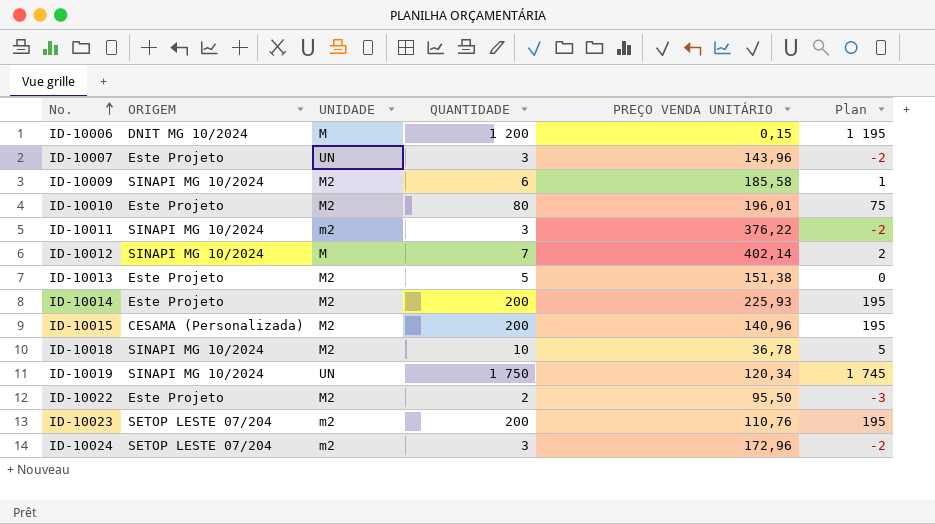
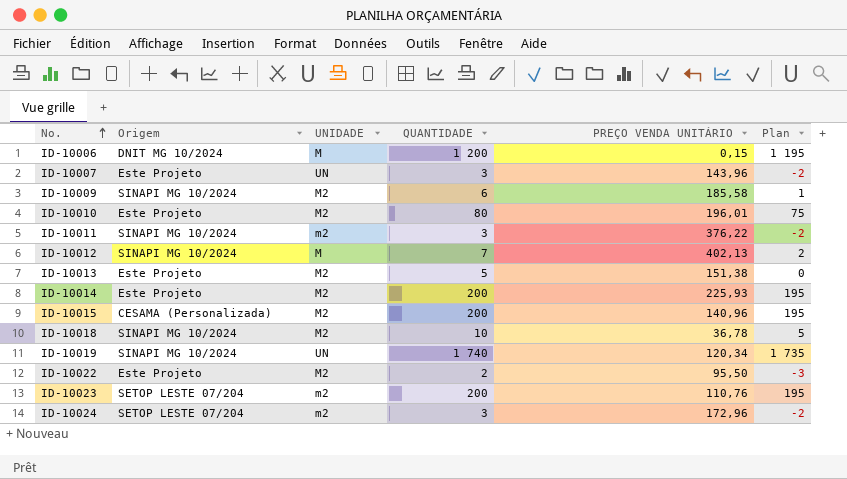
column name: ORIGEM -> Origem
ID-10012 | PREÇO VENDA UNITÁRIO: 402,14 -> 402,13
ID-10019 | QUANTIDADE: 1 750 -> 1 740
ID-10019 | Plan: 1 745 -> 1 735

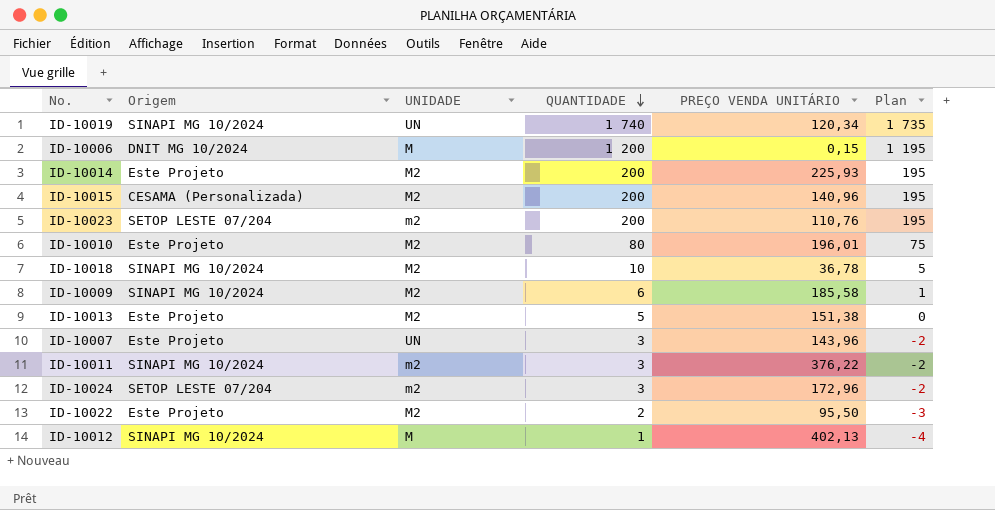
row order: No. ascending -> QUANTIDADE descending
ID-10012 | QUANTIDADE: 7 -> 1
ID-10012 | Plan: 2 -> -4

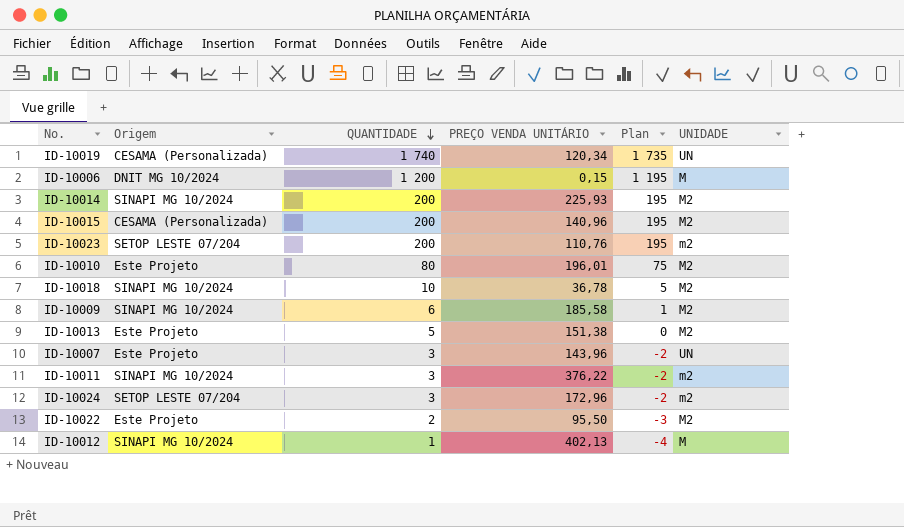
column UNIDADE | position: 3 -> 6
ID-10019 | Origem: SINAPI MG 10/2024 -> CESAMA (Personalizada)
ID-10014 | Origem: Este Projeto -> SINAPI MG 10/2024

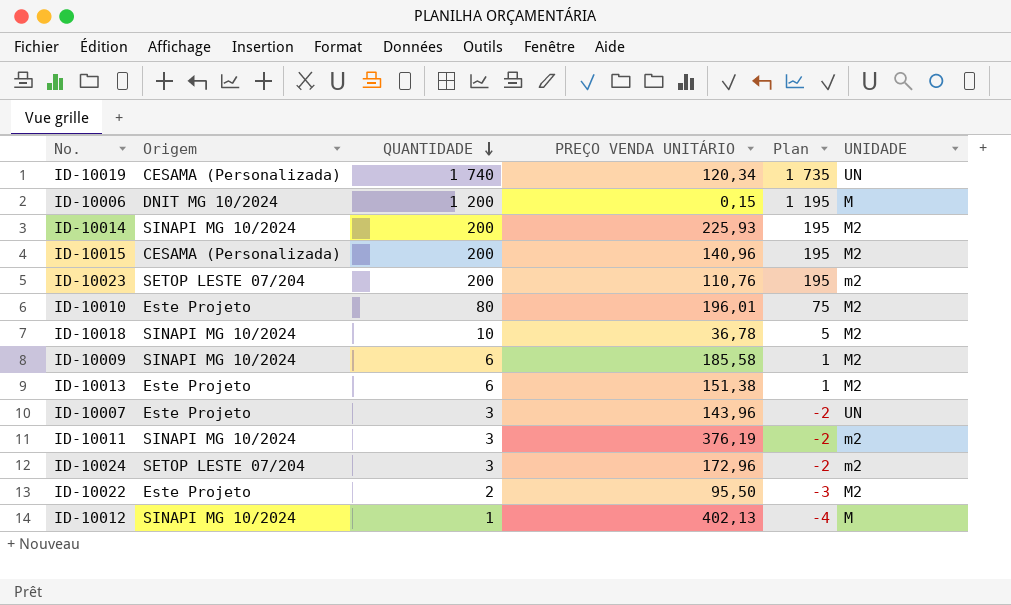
ID-10013 | QUANTIDADE: 5 -> 6
ID-10013 | Plan: 0 -> 1
ID-10011 | PREÇO VENDA UNITÁRIO: 376,22 -> 376,19

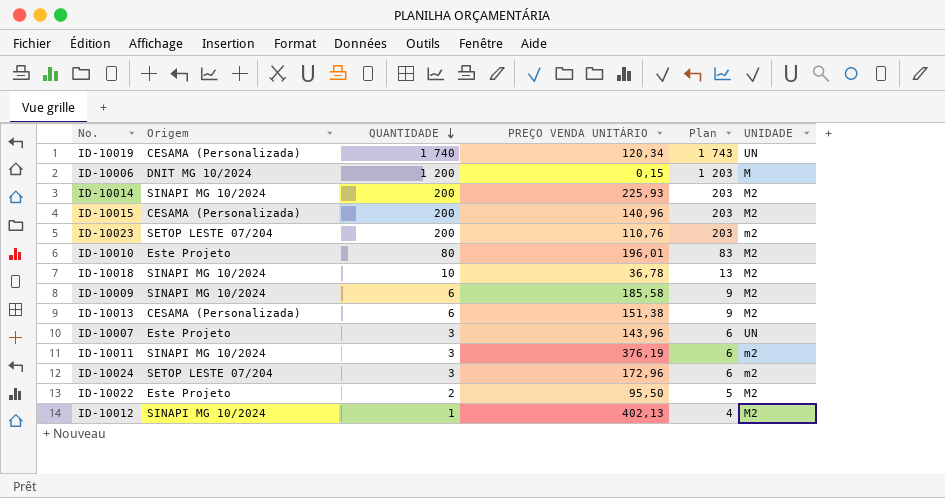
column Plan | formula: [QUANTIDADE] - 5 -> [QUANTIDADE] + 3
ID-10013 | Origem: Este Projeto -> CESAMA (Personalizada)
ID-10012 | UNIDADE: M -> M2

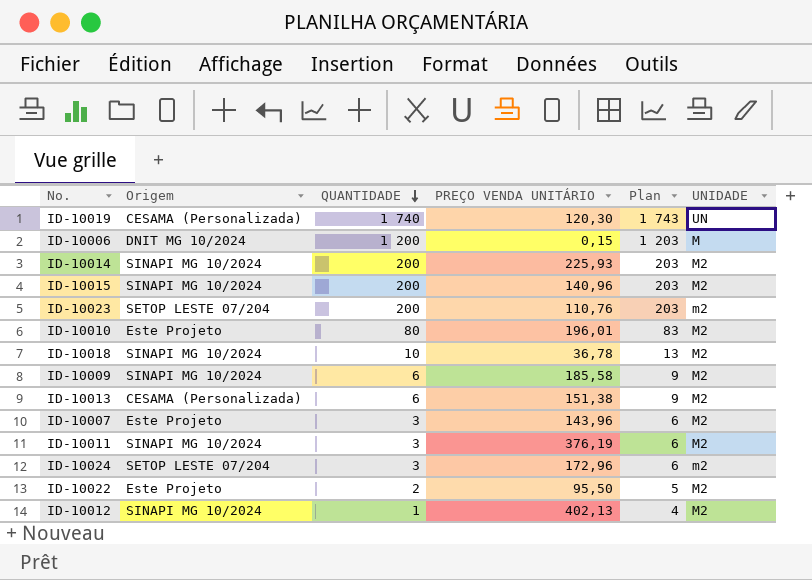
ID-10019 | PREÇO VENDA UNITÁRIO: 120,34 -> 120,30
ID-10015 | Origem: CESAMA (Personalizada) -> SINAPI MG 10/2024
ID-10007 | UNIDADE: UN -> M2
ID-10011 | UNIDADE: m2 -> M2

